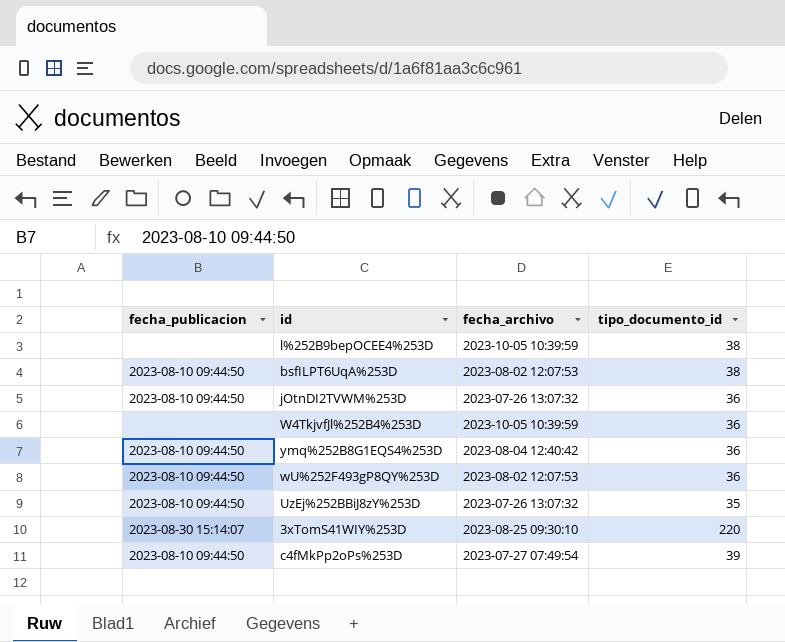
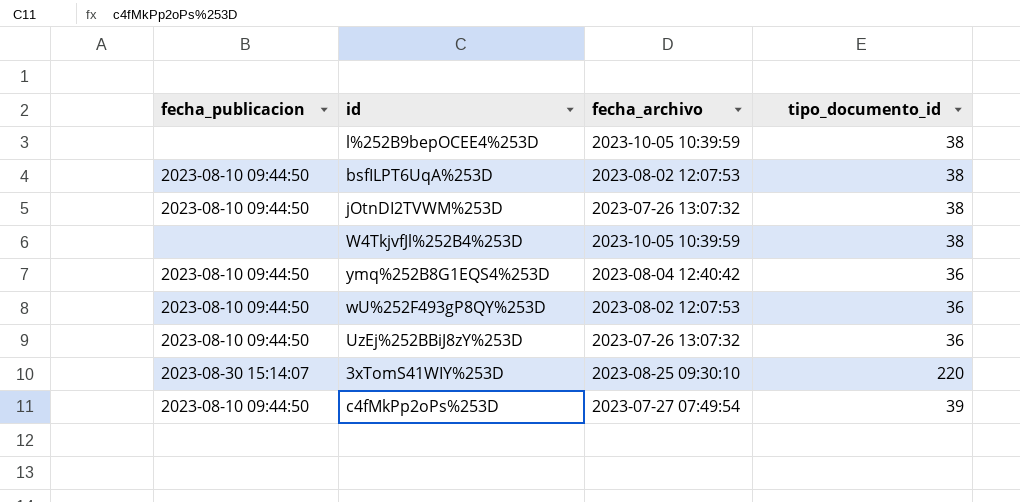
jOtnDI2TVWM%253D | tipo_documento_id: 36 -> 38
W4TkjvfJl%252B4%253D | tipo_documento_id: 36 -> 38
UzEj%252BBiJ8zY%253D | tipo_documento_id: 35 -> 36

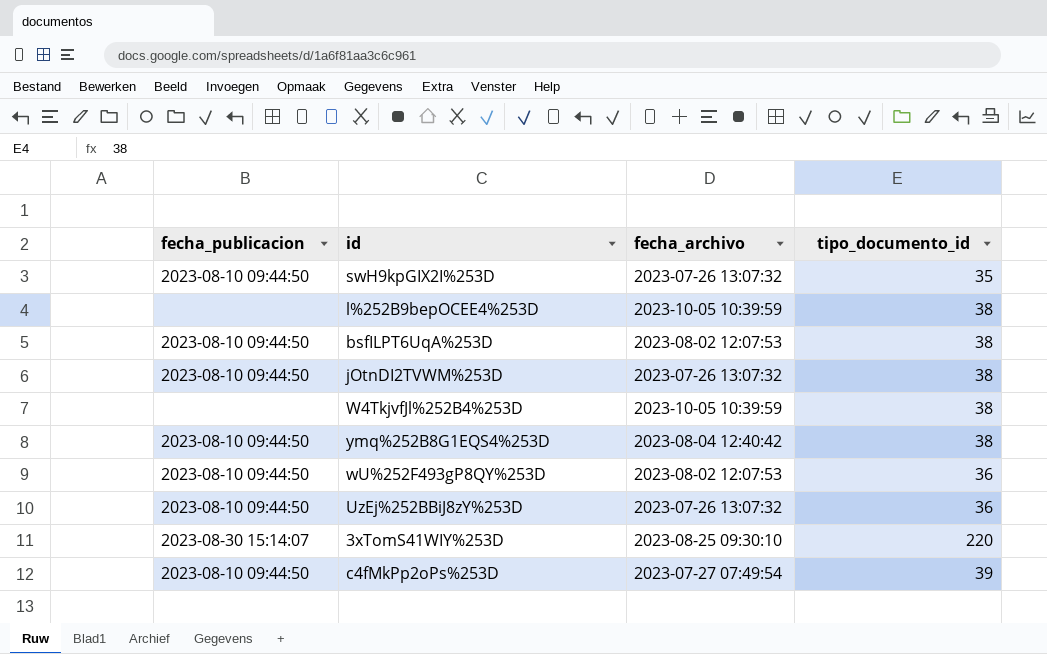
row swH9kpGIX2I%253D: none -> 2023-08-10 09:44:50 | 2023-07-26 13:07:32 | 35
ymq%252B8G1EQS4%253D | tipo_documento_id: 36 -> 38

